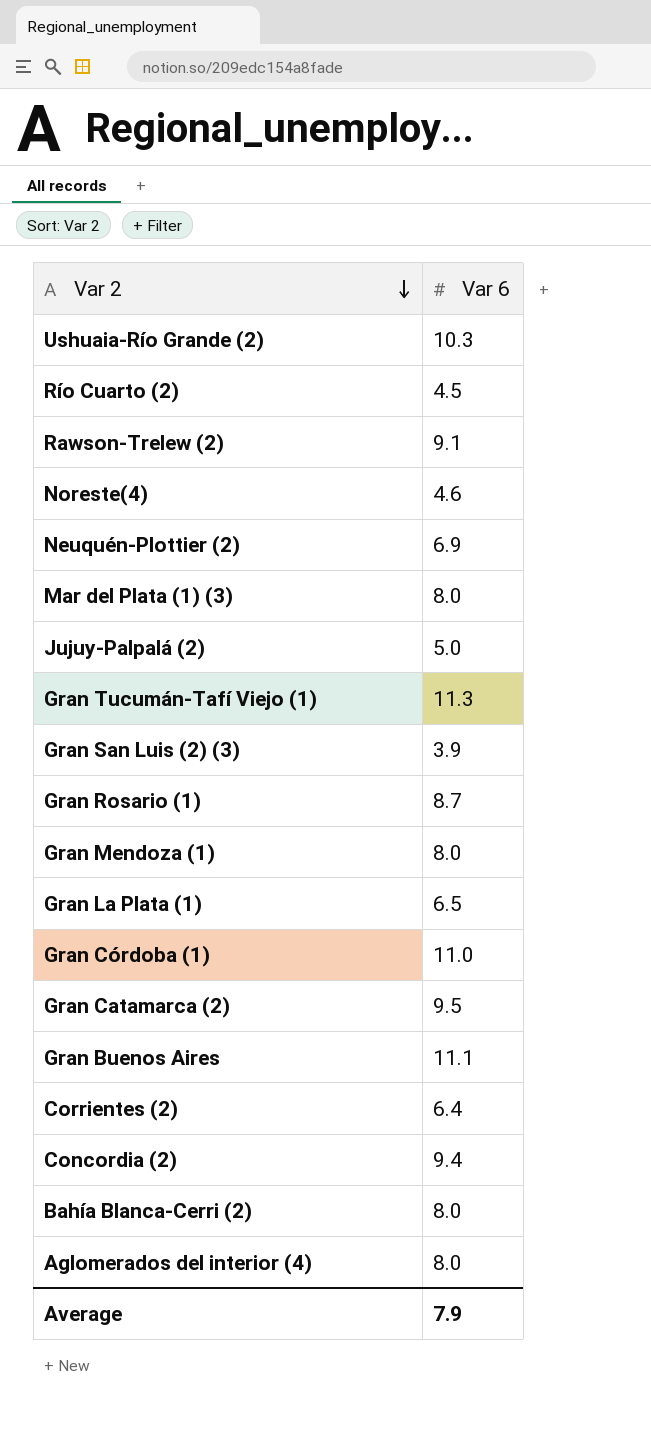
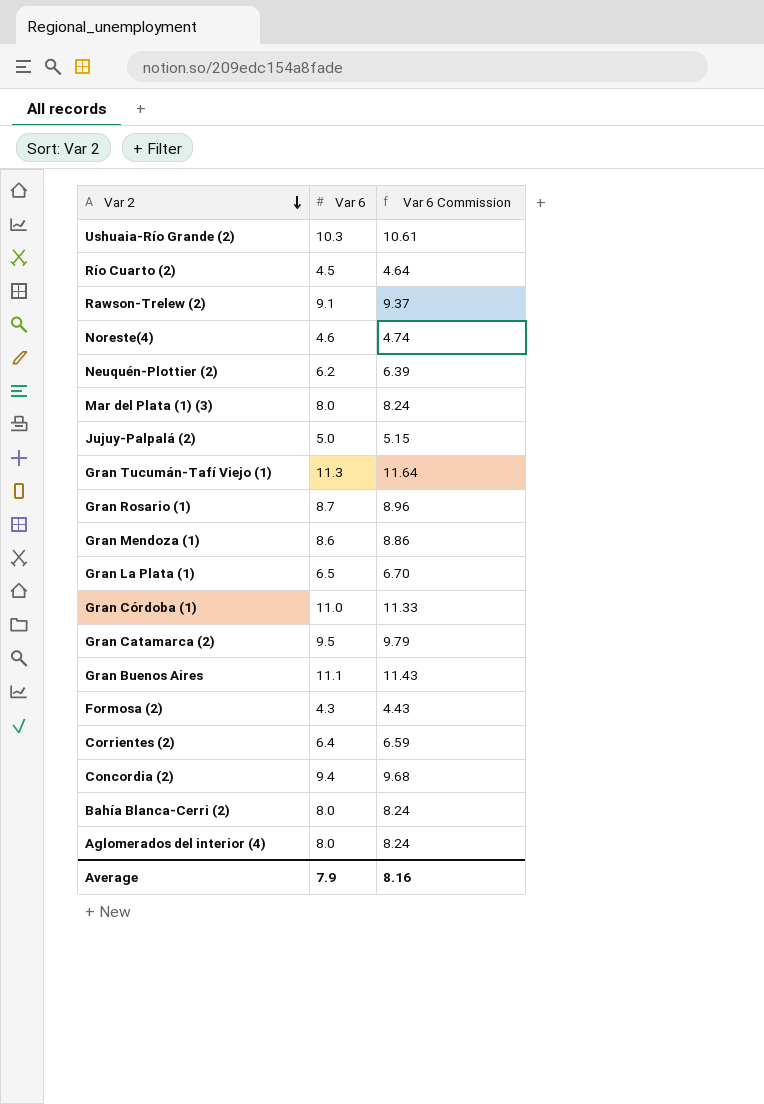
column Var 6 Commission | formula: none -> [Var 6] * 1.03
row Gran San Luis (2) (3): 3.9 -> none
Neuquén-Plottier (2) | Var 6: 6.9 -> 6.2
Gran Mendoza (1) | Var 6: 8.0 -> 8.6
row Formosa (2): none -> 4.3 | 4.43

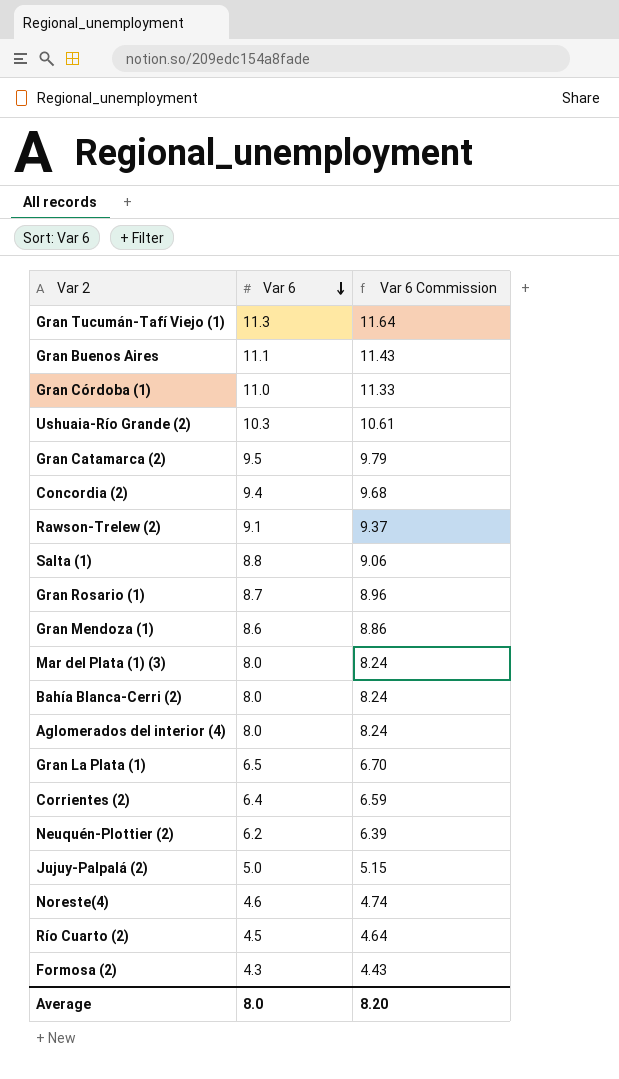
row order: Var 2 descending -> Var 6 descending
row Salta (1): none -> 8.8 | 9.06
Average | Var 6: 7.9 -> 8.0
Average | Var 6 Commission: 8.16 -> 8.20

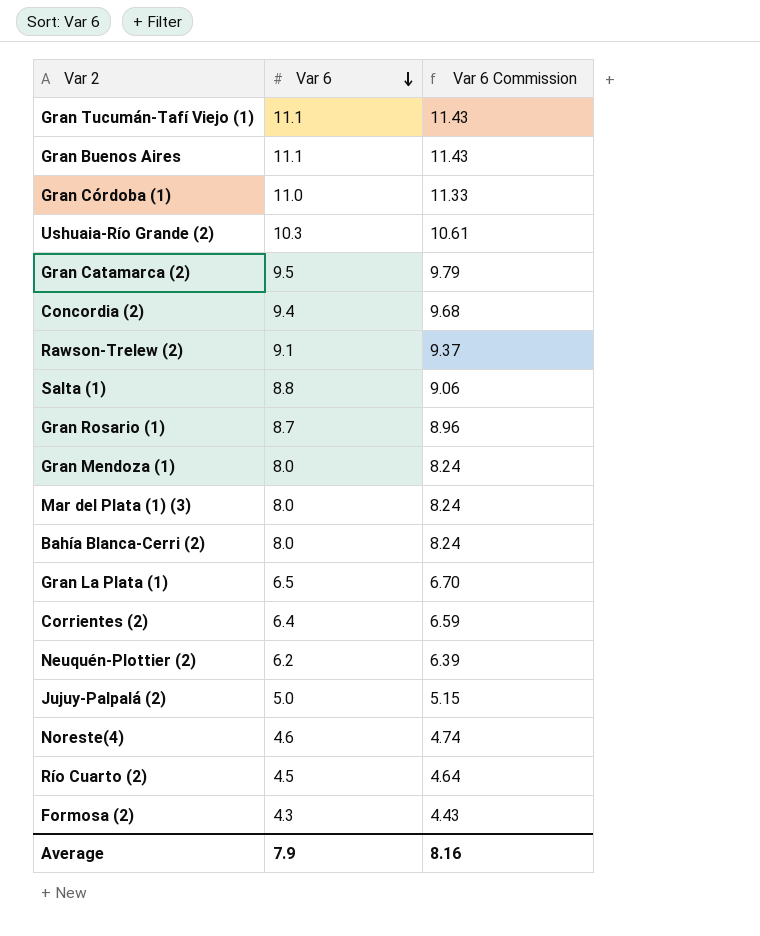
row Aglomerados del interior (4): 8.0 | 8.24 -> none
Gran Tucumán-Tafí Viejo (1) | Var 6: 11.3 -> 11.1
Gran Tucumán-Tafí Viejo (1) | Var 6 Commission: 11.64 -> 11.43
Gran Mendoza (1) | Var 6: 8.6 -> 8.0
Gran Mendoza (1) | Var 6 Commission: 8.86 -> 8.24
Average | Var 6: 8.0 -> 7.9
Average | Var 6 Commission: 8.20 -> 8.16

